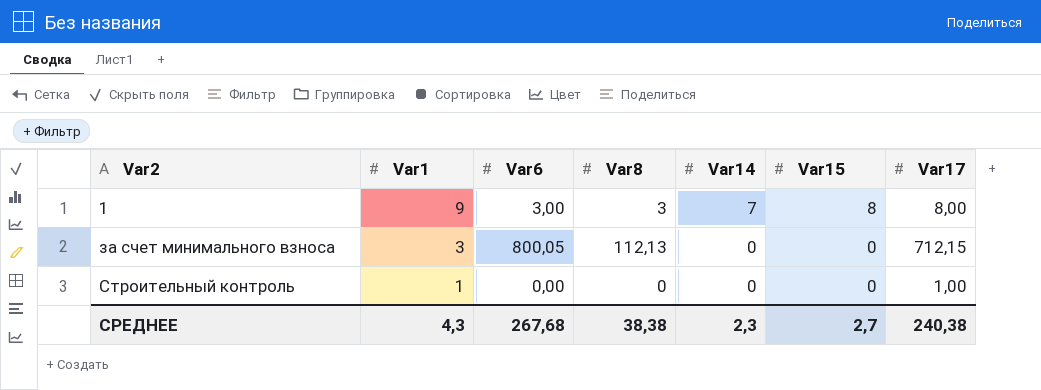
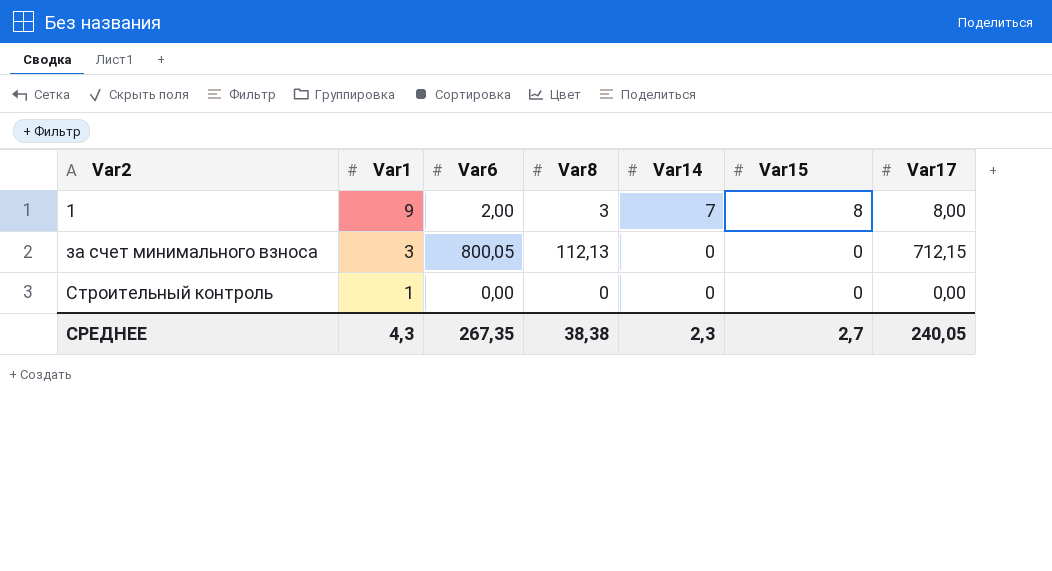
1 | Var6: 3,00 -> 2,00
Строительный контроль | Var17: 1,00 -> 0,00
СРЕДНЕЕ | Var6: 267,68 -> 267,35
СРЕДНЕЕ | Var17: 240,38 -> 240,05

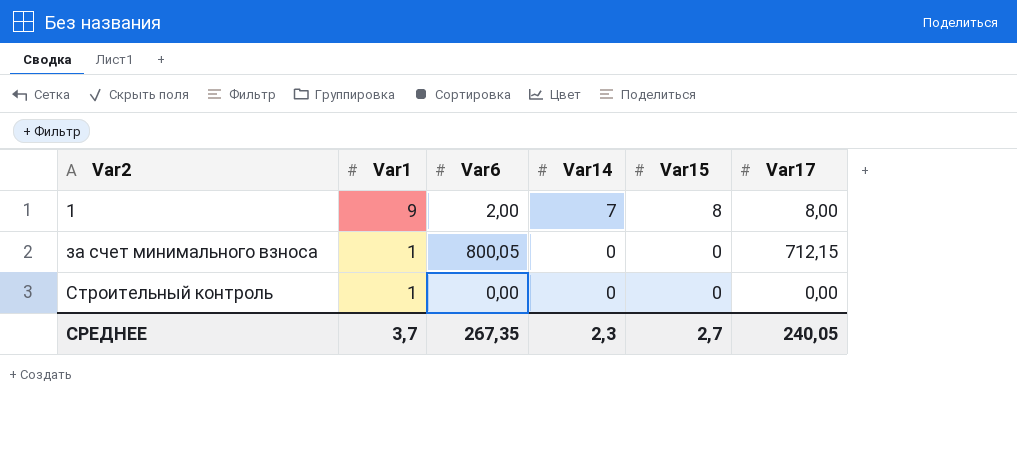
column Var8 | position: 4 -> none
за счет минимального взноса | Var1: 3 -> 1
СРЕДНЕЕ | Var1: 4,3 -> 3,7

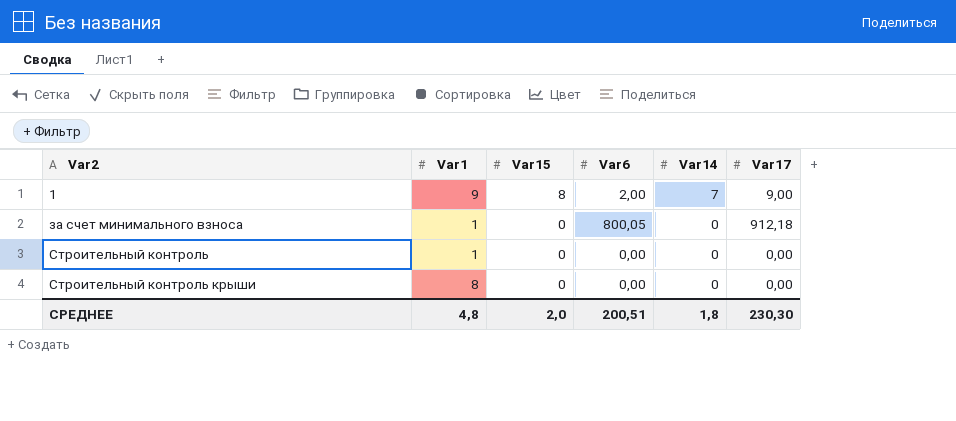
column Var15 | position: 5 -> 3
1 | Var17: 8,00 -> 9,00
за счет минимального взноса | Var17: 712,15 -> 912,18
row Строительный контроль крыши: none -> 8 | 0 | 0,00 | 0 | 0,00
СРЕДНЕЕ | Var1: 3,7 -> 4,8
СРЕДНЕЕ | Var15: 2,7 -> 2,0
СРЕДНЕЕ | Var6: 267,35 -> 200,51
СРЕДНЕЕ | Var14: 2,3 -> 1,8
СРЕДНЕЕ | Var17: 240,05 -> 230,30

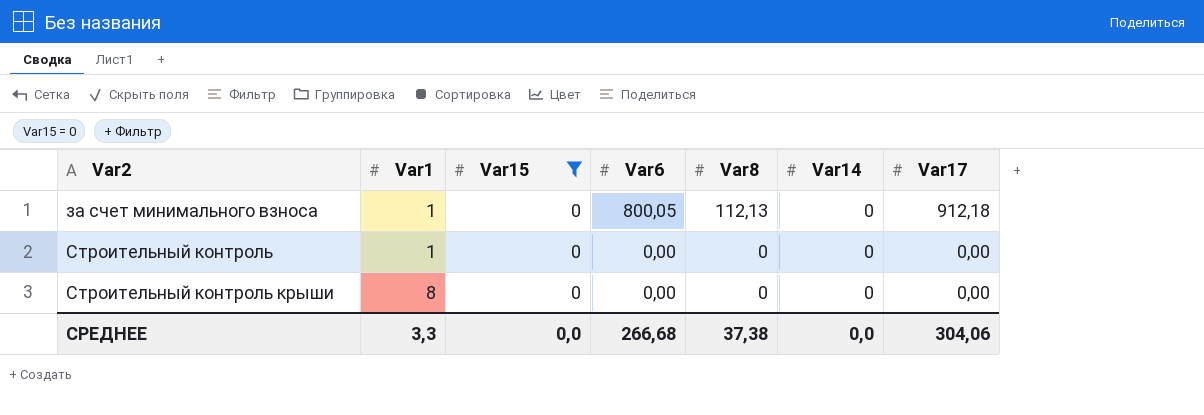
filter: none -> Var15 = 0
column Var8 | position: none -> 5
СРЕДНЕЕ | Var1: 4,8 -> 3,3
СРЕДНЕЕ | Var15: 2,0 -> 0,0
СРЕДНЕЕ | Var6: 200,51 -> 266,68
СРЕДНЕЕ | Var14: 1,8 -> 0,0
СРЕДНЕЕ | Var17: 230,30 -> 304,06

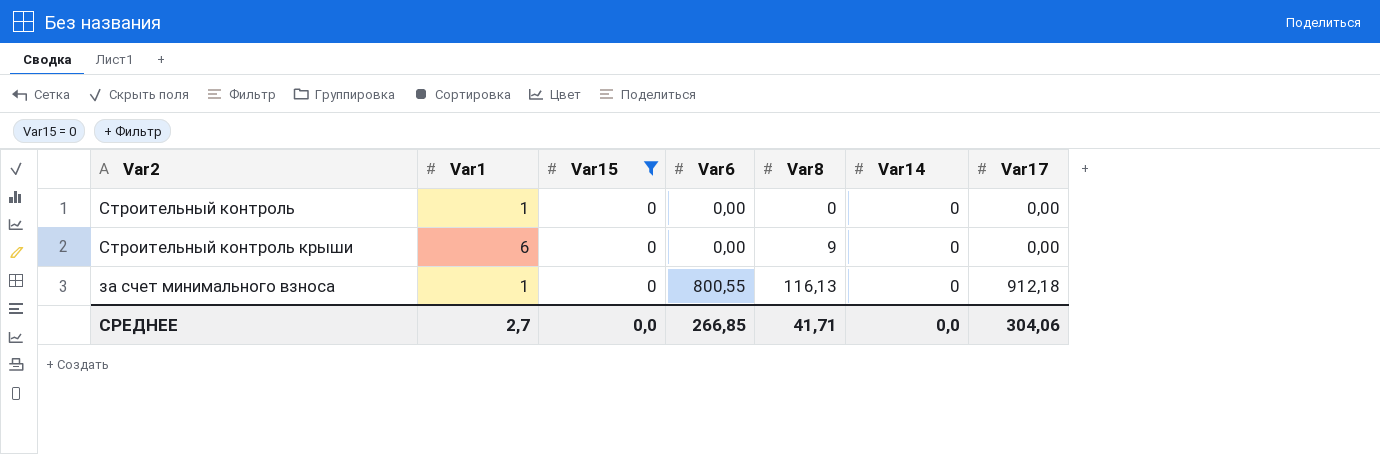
row order: Var2 ascending -> Var6 ascending
Строительный контроль крыши | Var1: 8 -> 6
Строительный контроль крыши | Var8: 0 -> 9
за счет минимального взноса | Var6: 800,05 -> 800,55
за счет минимального взноса | Var8: 112,13 -> 116,13
СРЕДНЕЕ | Var1: 3,3 -> 2,7
СРЕДНЕЕ | Var6: 266,68 -> 266,85
СРЕДНЕЕ | Var8: 37,38 -> 41,71

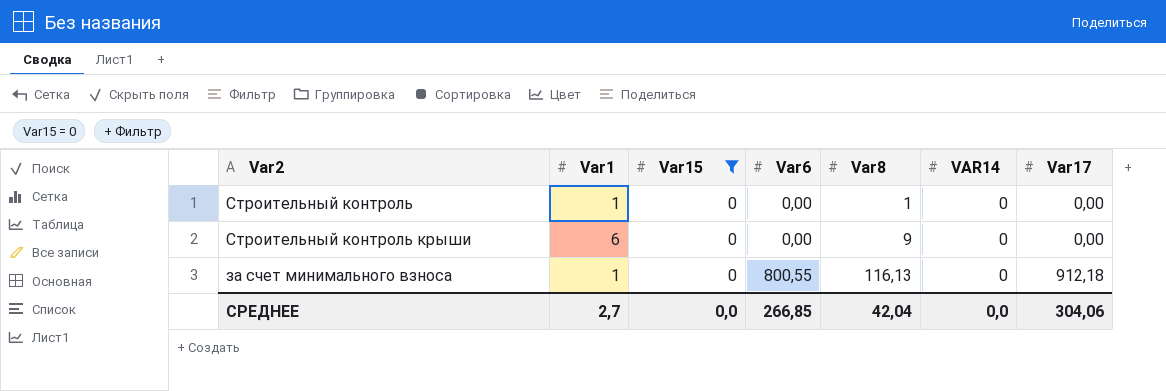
column name: Var14 -> VAR14
Строительный контроль | Var8: 0 -> 1
СРЕДНЕЕ | Var8: 41,71 -> 42,04

